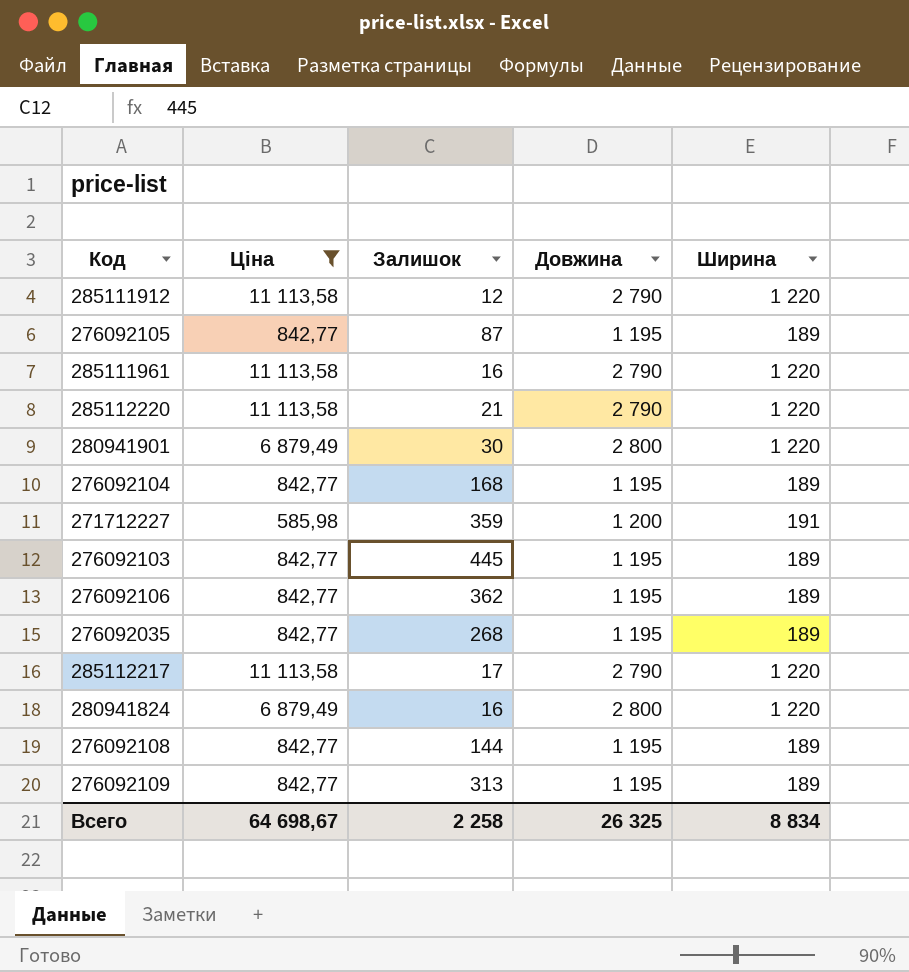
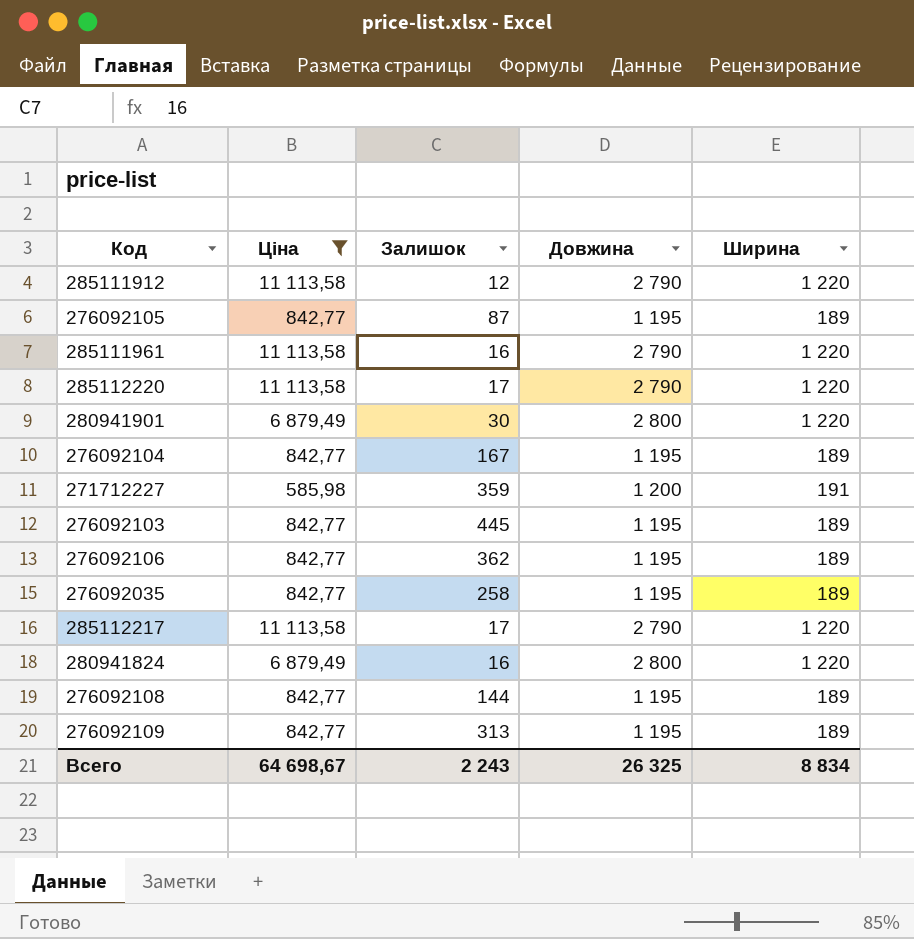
285112220 | Залишок: 21 -> 17
276092104 | Залишок: 168 -> 167
276092035 | Залишок: 268 -> 258
Всего | Залишок: 2 258 -> 2 243

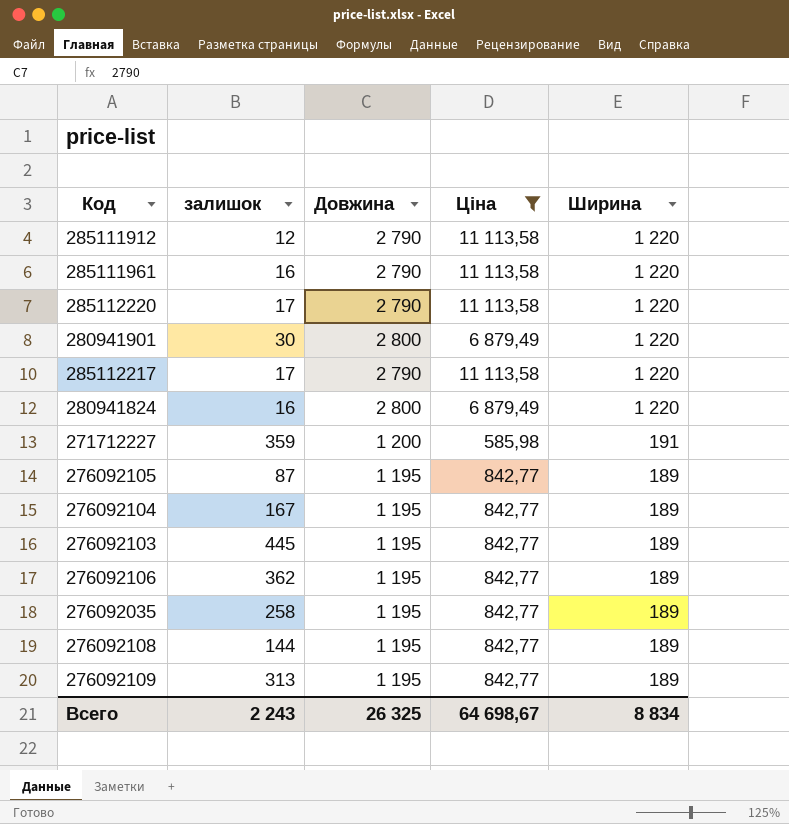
row order: none -> Ширина descending
column name: Залишок -> залишок
column Ціна | position: 2 -> 4

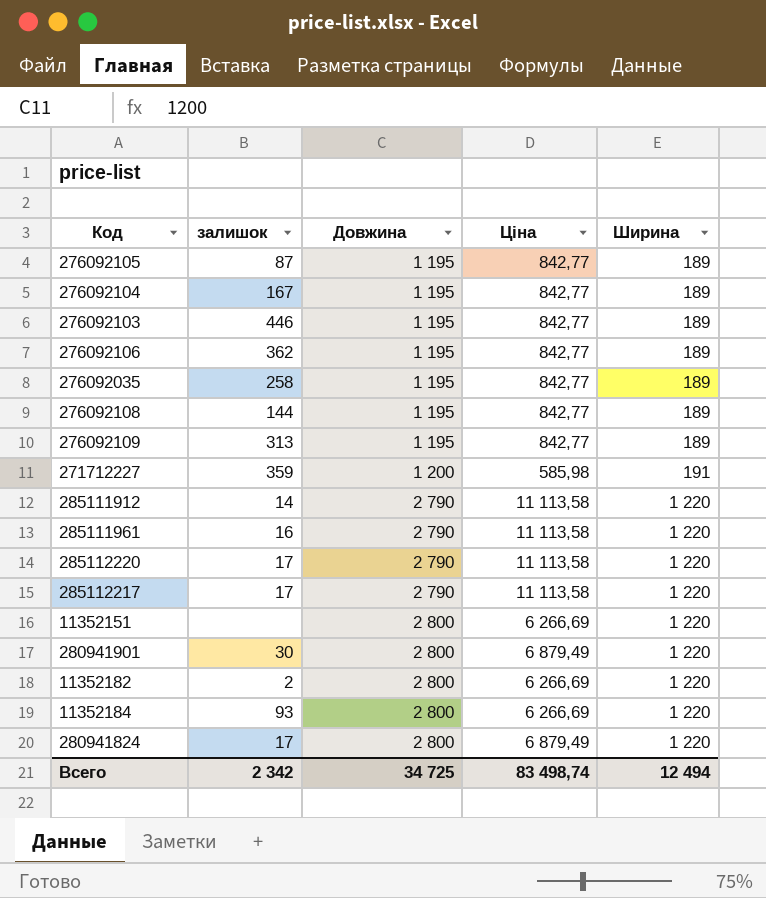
filter: Ціна != 6 266,69 -> none
row order: Ширина descending -> Довжина ascending
276092103 | залишок: 445 -> 446
285111912 | залишок: 12 -> 14
280941824 | залишок: 16 -> 17
Всего | залишок: 2 243 -> 2 342
Всего | Довжина: 26 325 -> 34 725
Всего | Ціна: 64 698,67 -> 83 498,74
Всего | Ширина: 8 834 -> 12 494

